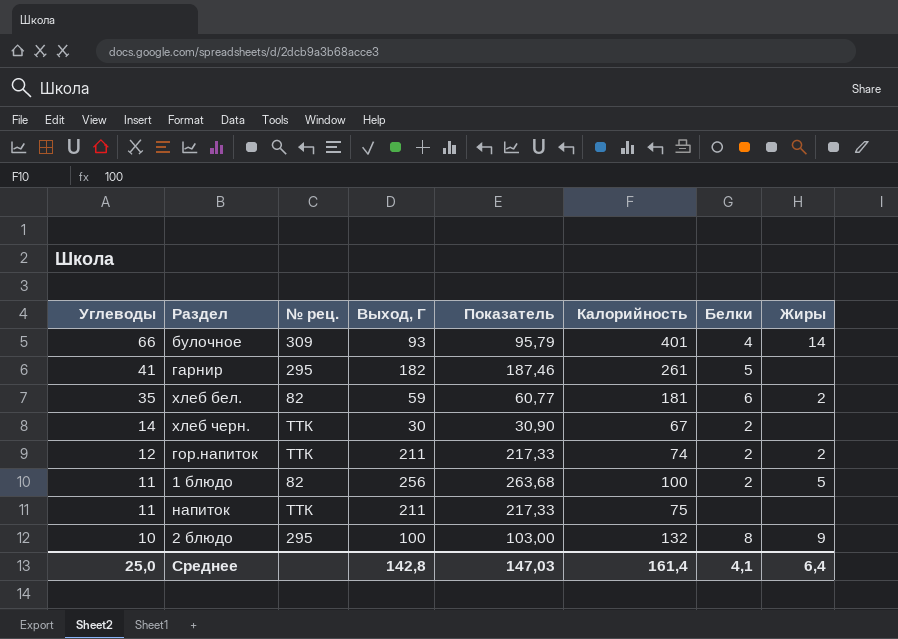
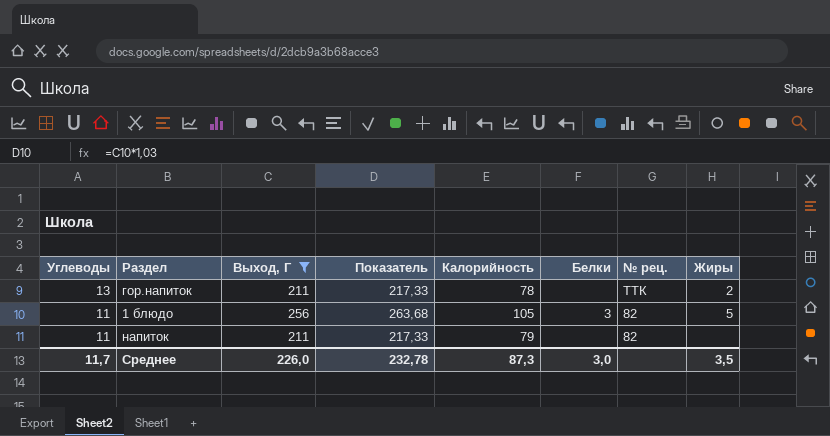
filter: none -> Выход, Г >= 211
column № рец. | position: 3 -> 7
гор.напиток | Углеводы: 12 -> 13
гор.напиток | Калорийность: 74 -> 78
гор.напиток | Белки: 2 -> none
1 блюдо | Калорийность: 100 -> 105
1 блюдо | Белки: 2 -> 3
напиток | Калорийность: 75 -> 79
напиток | № рец.: ТТК -> 82
Среднее | Углеводы: 25,0 -> 11,7
Среднее | Выход, Г: 142,8 -> 226,0
Среднее | Показатель: 147,03 -> 232,78
Среднее | Калорийность: 161,4 -> 87,3
Среднее | Белки: 4,1 -> 3,0
Среднее | Жиры: 6,4 -> 3,5

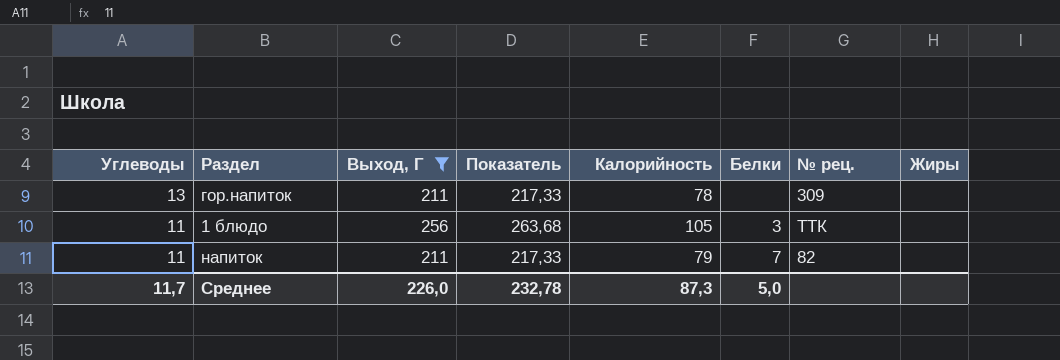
гор.напиток | № рец.: ТТК -> 309
гор.напиток | Жиры: 2 -> none
1 блюдо | № рец.: 82 -> ТТК
1 блюдо | Жиры: 5 -> none
напиток | Белки: none -> 7
Среднее | Белки: 3,0 -> 5,0
Среднее | Жиры: 3,5 -> none

